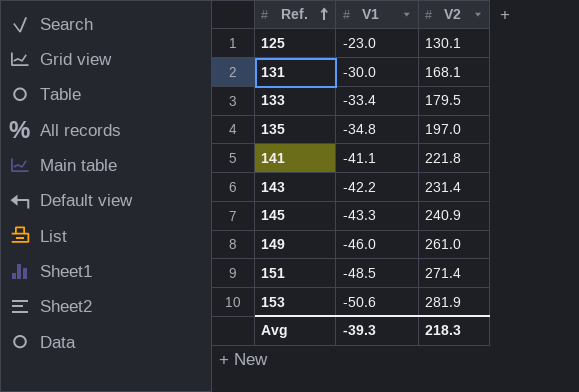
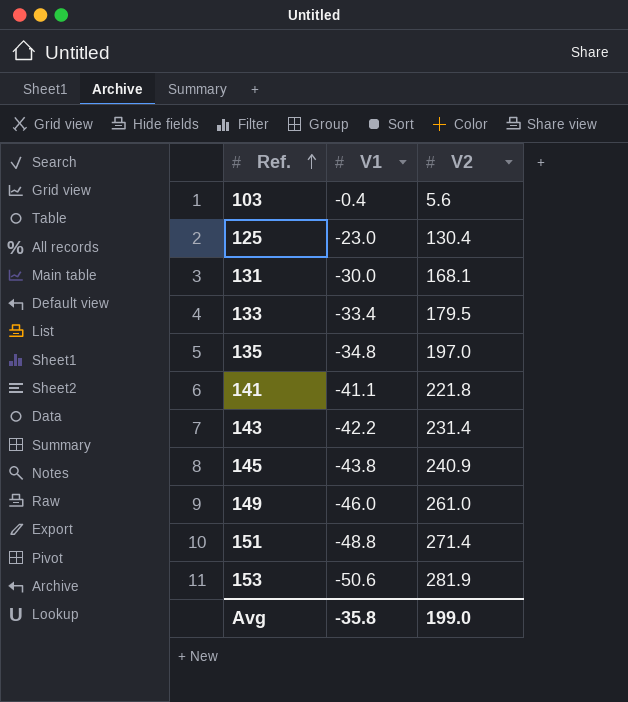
row 103: none -> -0.4 | 5.6
125 | V2: 130.1 -> 130.4
145 | V1: -43.3 -> -43.8
151 | V1: -48.5 -> -48.8
Avg | V1: -39.3 -> -35.8
Avg | V2: 218.3 -> 199.0

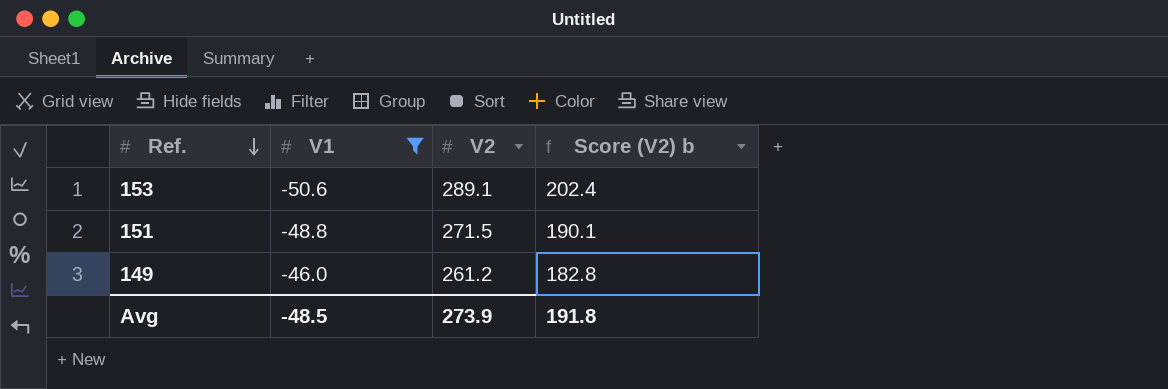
filter: none -> V1 <= -46.0
row order: Ref. ascending -> Ref. descending
column Score (V2) b | formula: none -> [V2] * 0.7
153 | V2: 281.9 -> 289.1
151 | V2: 271.4 -> 271.5
149 | V2: 261.0 -> 261.2
Avg | V1: -35.8 -> -48.5
Avg | V2: 199.0 -> 273.9

